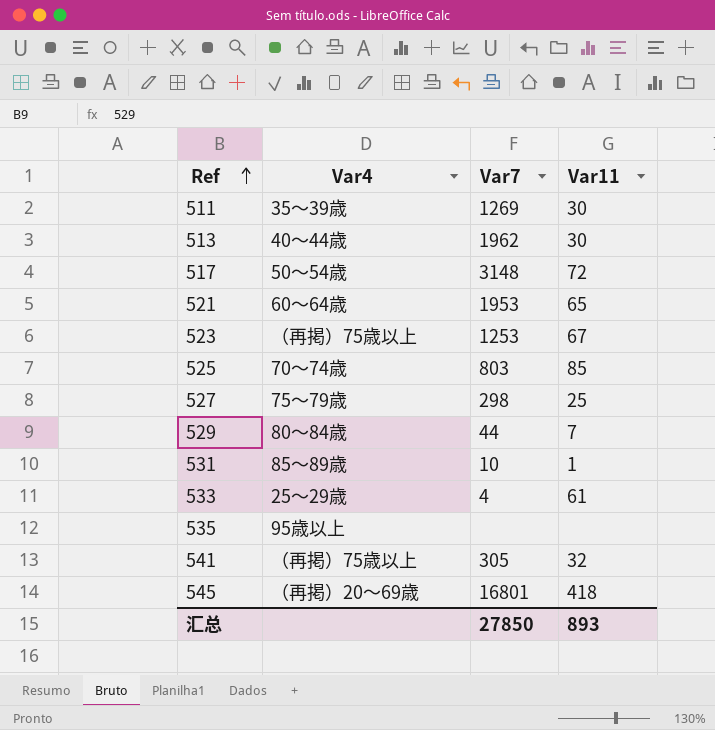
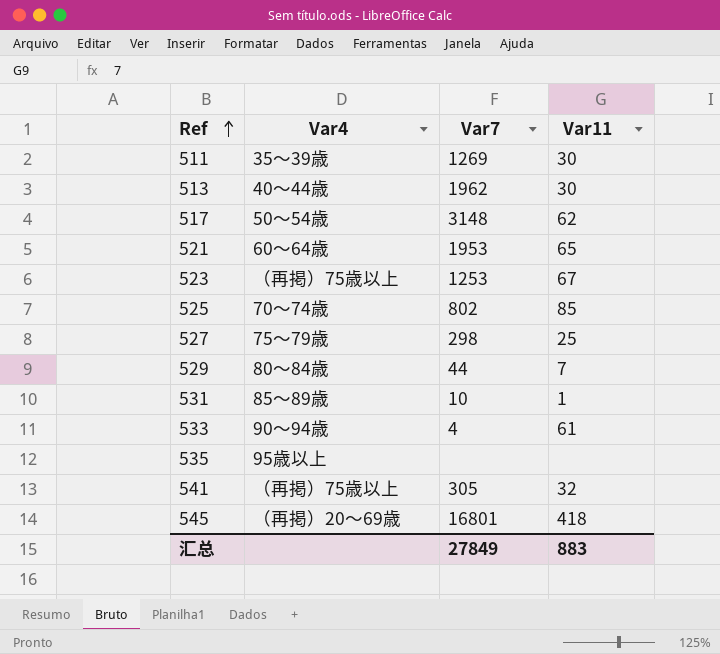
517 | Var11: 72 -> 62
525 | Var7: 803 -> 802
533 | Var4: 25～29歳 -> 90～94歳
汇总 | Var7: 27850 -> 27849
汇总 | Var11: 893 -> 883

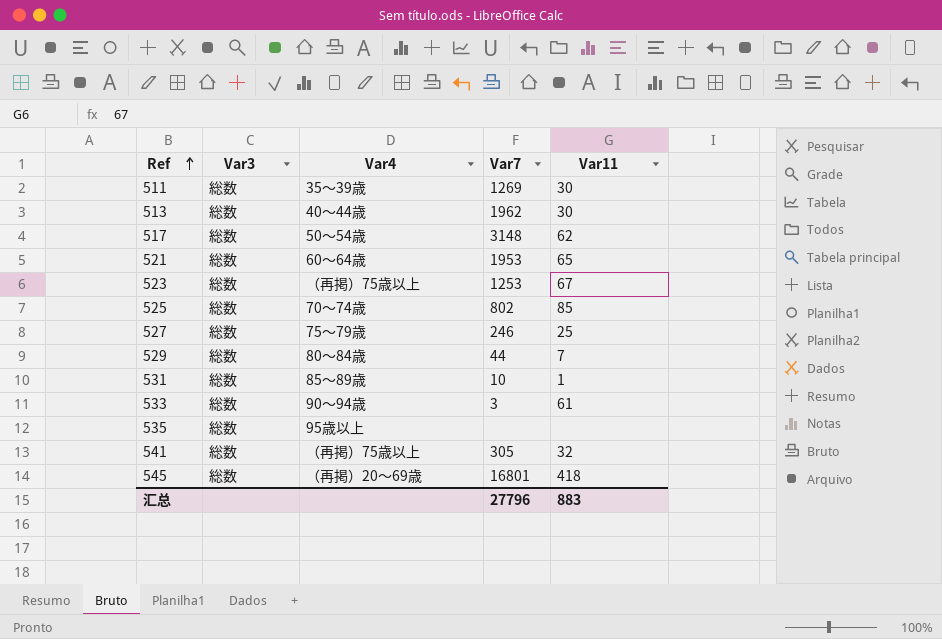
column Var3 | position: none -> 2
527 | Var7: 298 -> 246
533 | Var7: 4 -> 3
汇总 | Var7: 27849 -> 27796

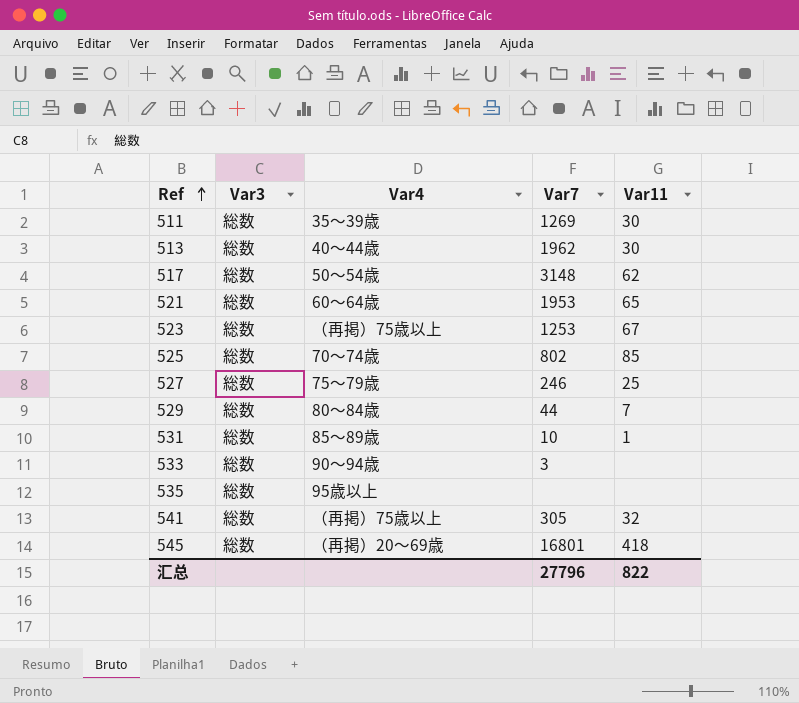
533 | Var11: 61 -> none
汇总 | Var11: 883 -> 822

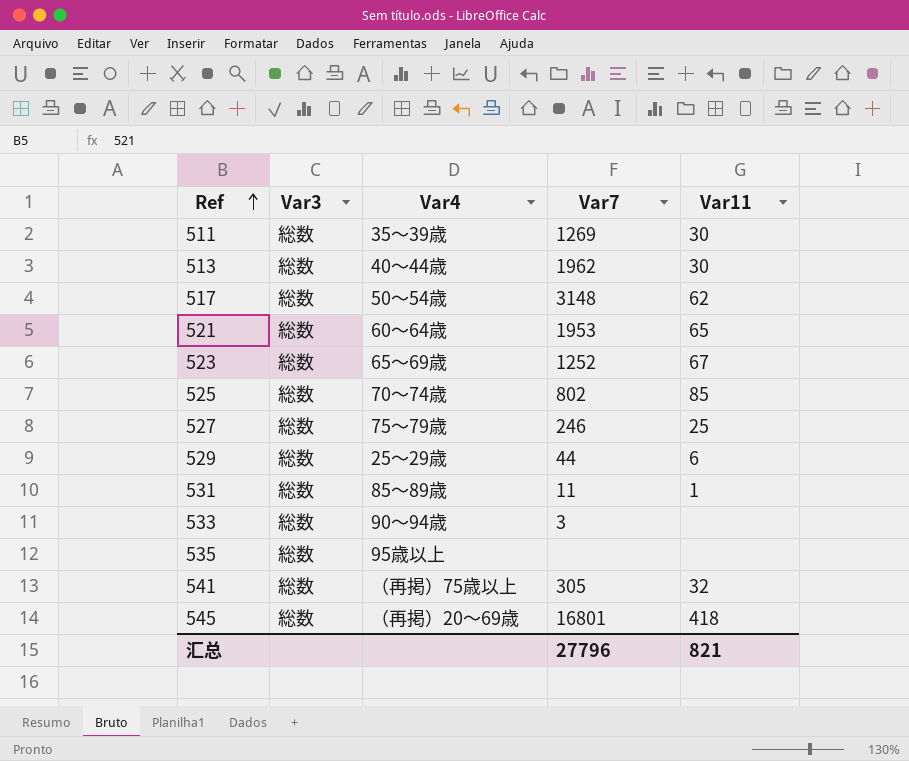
523 | Var4: （再掲）75歳以上 -> 65～69歳
523 | Var7: 1253 -> 1252
529 | Var4: 80～84歳 -> 25～29歳
529 | Var11: 7 -> 6
531 | Var7: 10 -> 11
汇总 | Var11: 822 -> 821

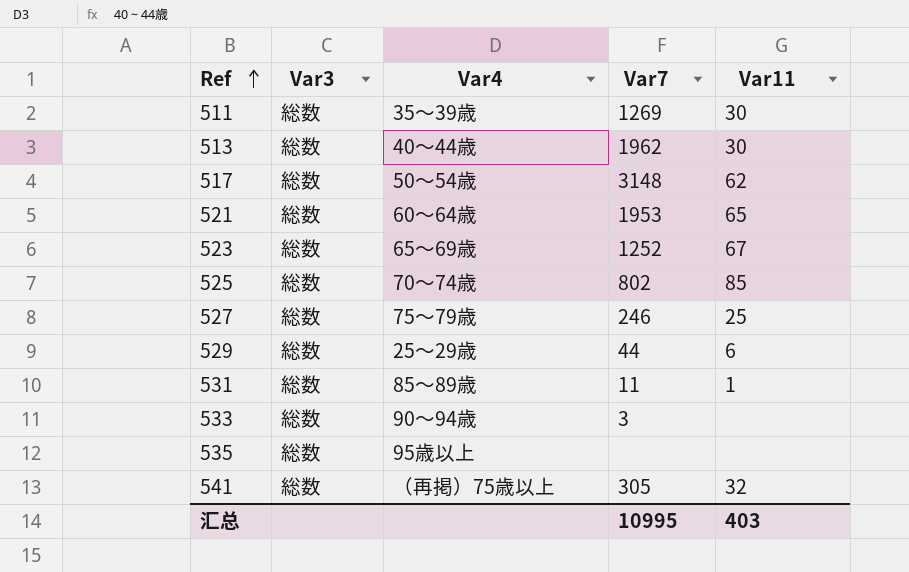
row 545: 総数 | （再掲）20～69歳 | 16801 | 418 -> none
汇总 | Var7: 27796 -> 10995
汇总 | Var11: 821 -> 403

